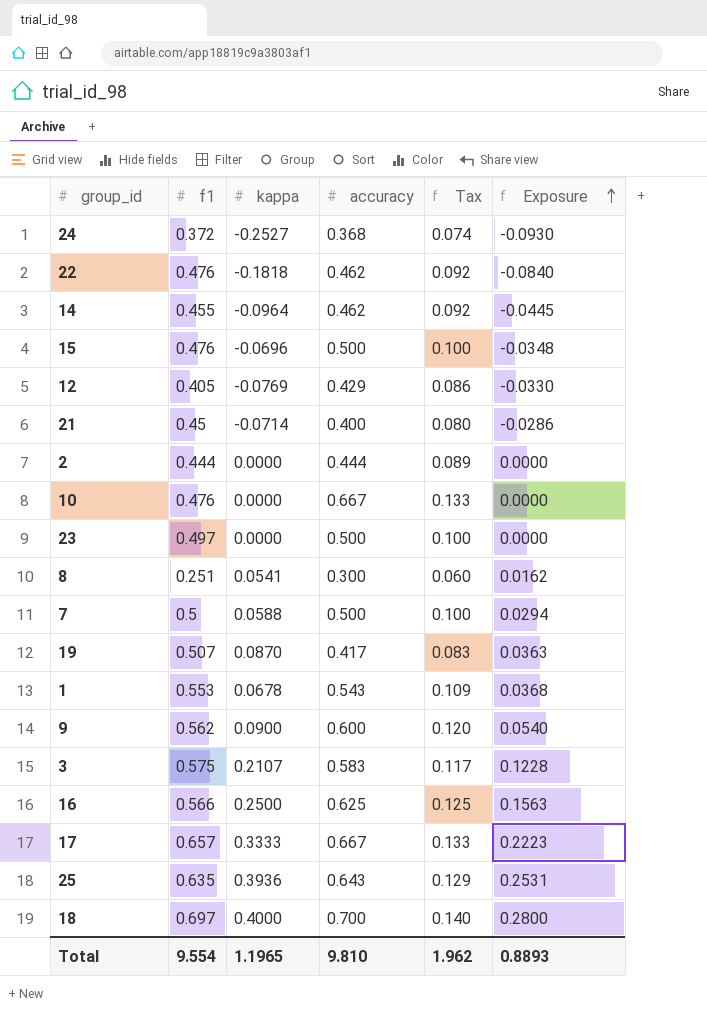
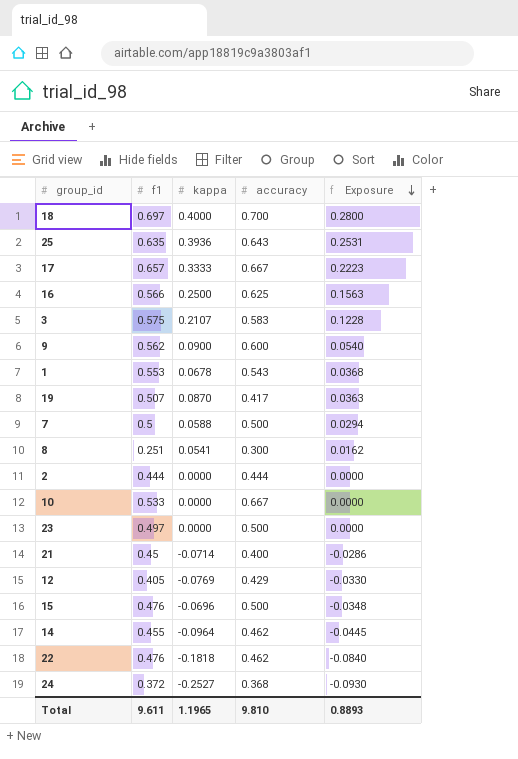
row order: Exposure ascending -> Exposure descending
column Tax | formula: [accuracy] * 0.2 -> none
10 | f1: 0.476 -> 0.533
Total | f1: 9.554 -> 9.611

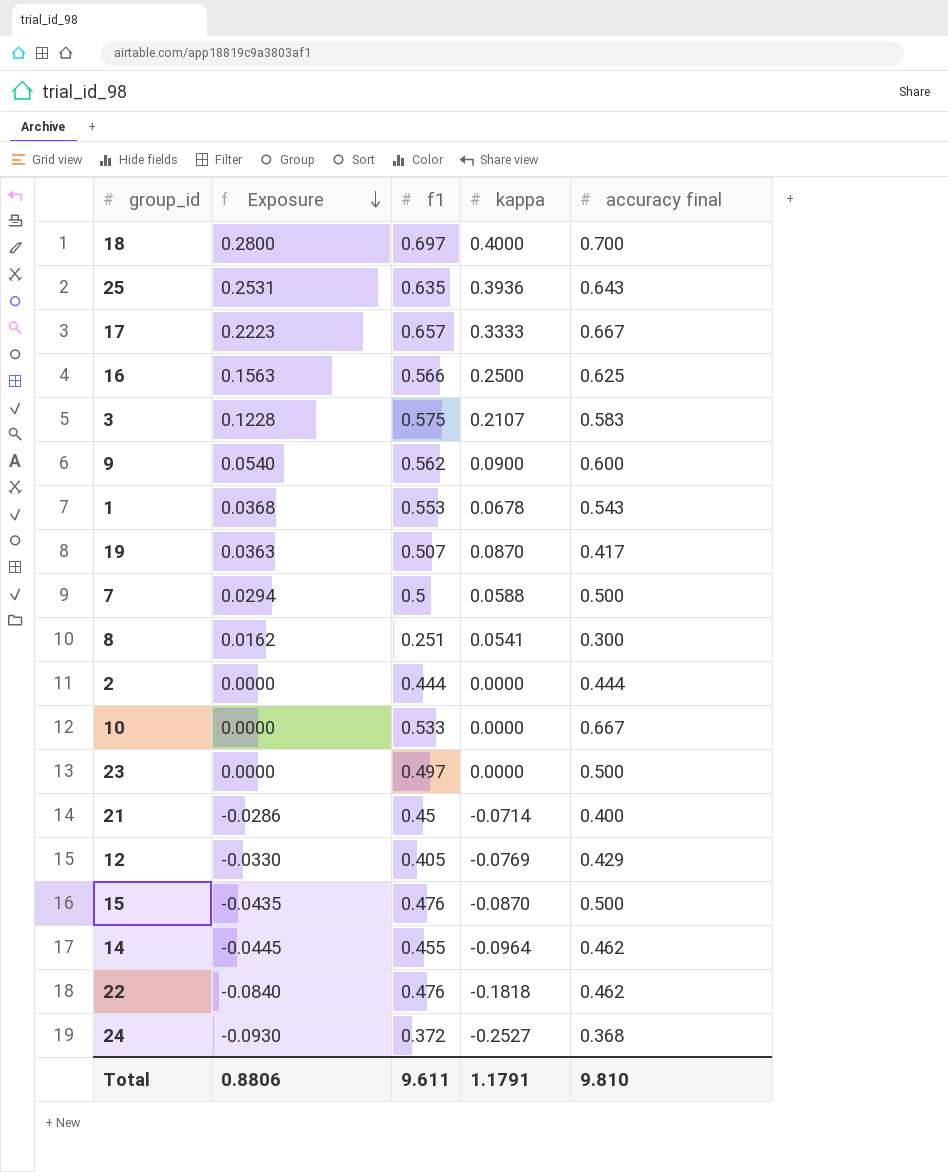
column Exposure | position: 5 -> 2
column name: accuracy -> accuracy final
15 | Exposure: -0.0348 -> -0.0435
15 | kappa: -0.0696 -> -0.0870
Total | Exposure: 0.8893 -> 0.8806
Total | kappa: 1.1965 -> 1.1791

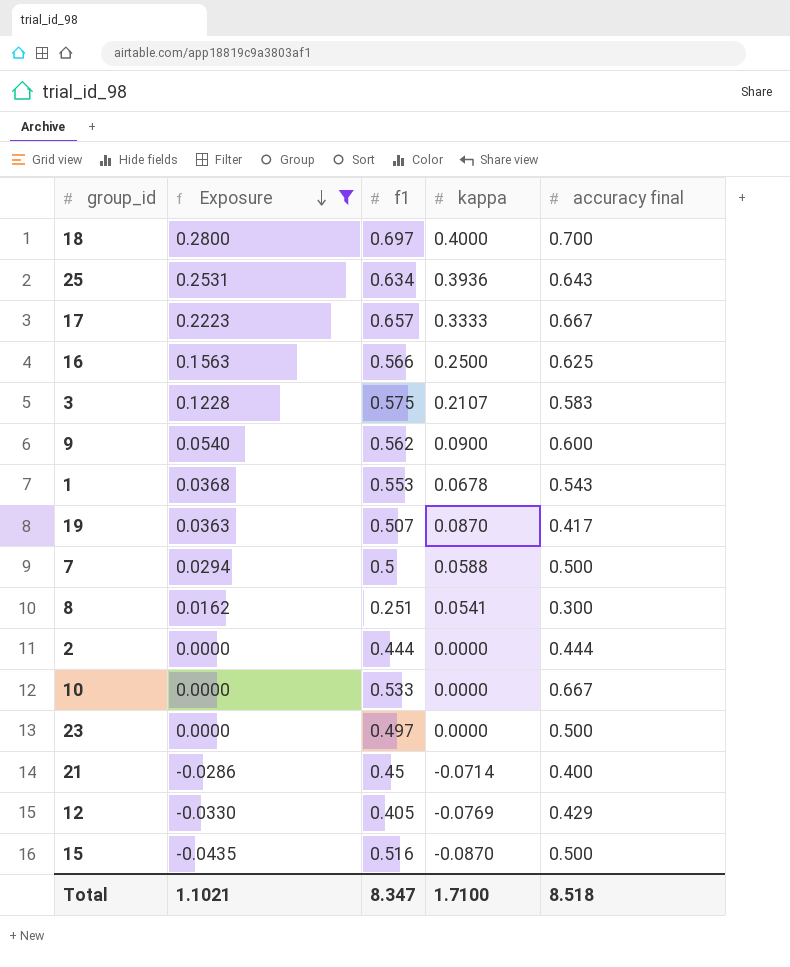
filter: none -> Exposure >= -0.0435
25 | f1: 0.635 -> 0.634
15 | f1: 0.476 -> 0.516
Total | Exposure: 0.8806 -> 1.1021
Total | f1: 9.611 -> 8.347
Total | kappa: 1.1791 -> 1.7100
Total | accuracy final: 9.810 -> 8.518

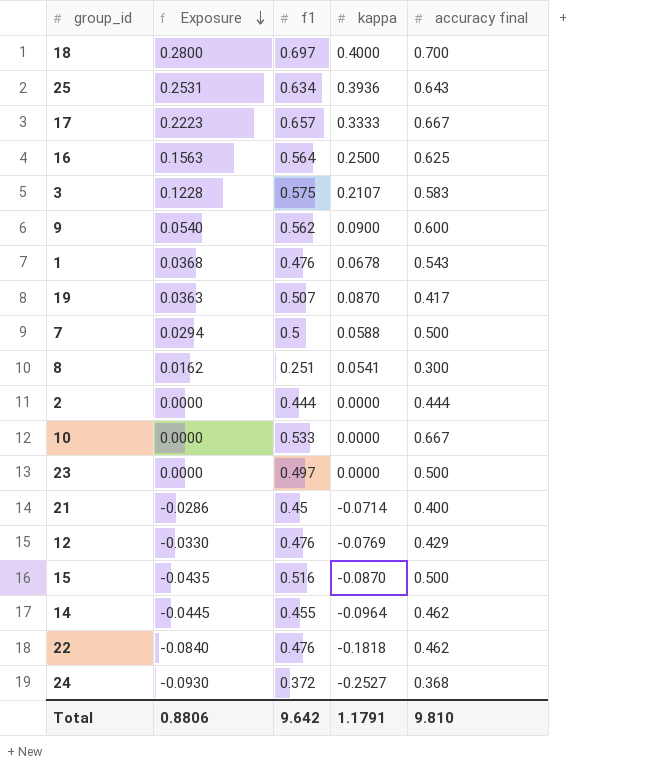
filter: Exposure >= -0.0435 -> none
16 | f1: 0.566 -> 0.564
1 | f1: 0.553 -> 0.476
12 | f1: 0.405 -> 0.476
Total | Exposure: 1.1021 -> 0.8806
Total | f1: 8.347 -> 9.642
Total | kappa: 1.7100 -> 1.1791
Total | accuracy final: 8.518 -> 9.810

